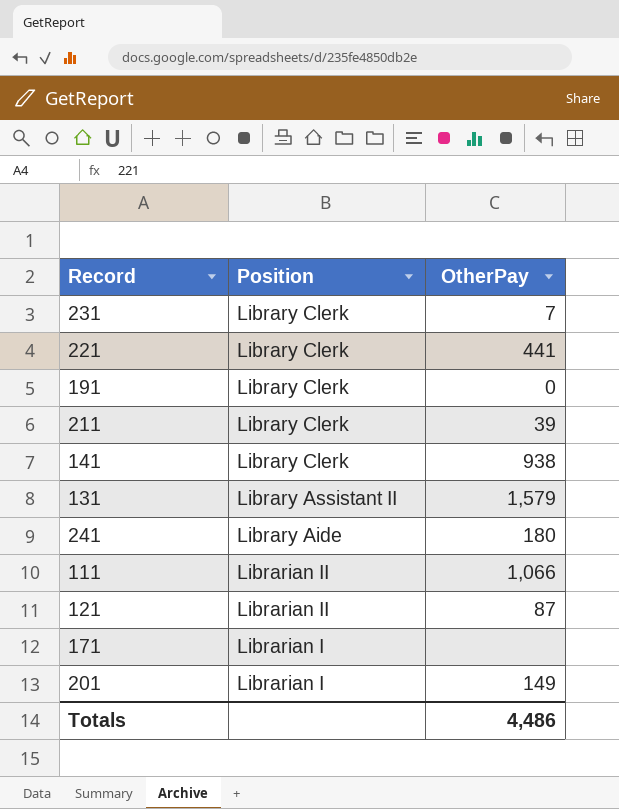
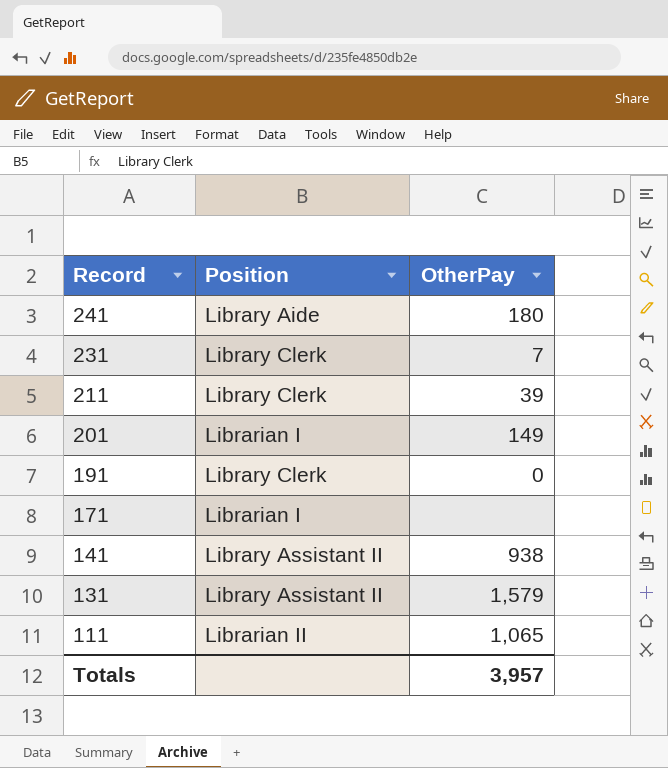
row order: Position descending -> Record descending
row 221: Library Clerk | 441 -> none
row 121: Librarian II | 87 -> none
141 | Position: Library Clerk -> Library Assistant II
111 | OtherPay: 1,066 -> 1,065
Totals | OtherPay: 4,486 -> 3,957

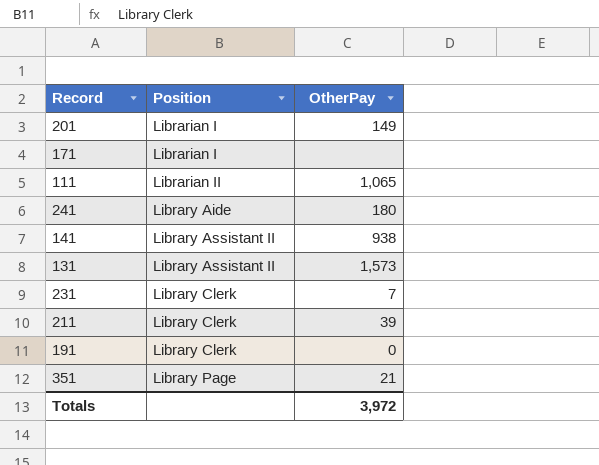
row order: Record descending -> Position ascending
131 | OtherPay: 1,579 -> 1,573
row 351: none -> Library Page | 21
Totals | OtherPay: 3,957 -> 3,972

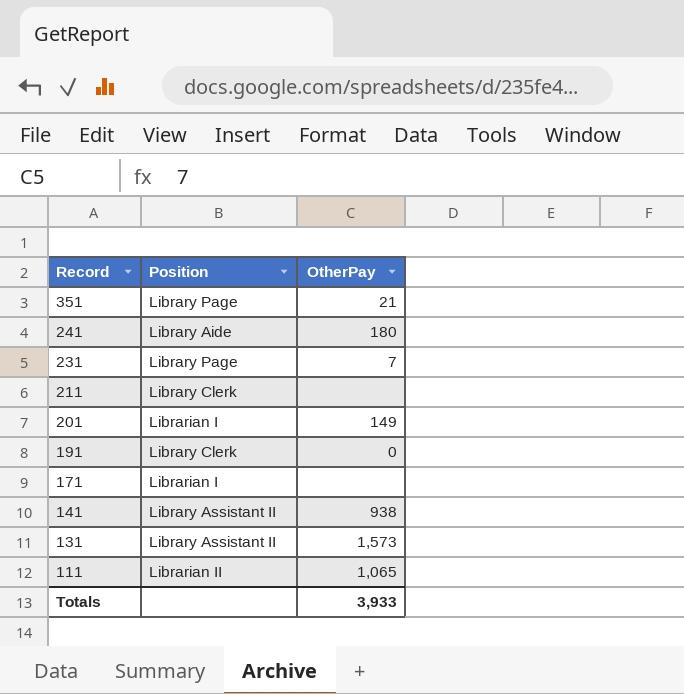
row order: Position ascending -> Record descending
231 | Position: Library Clerk -> Library Page
211 | OtherPay: 39 -> none
Totals | OtherPay: 3,972 -> 3,933

